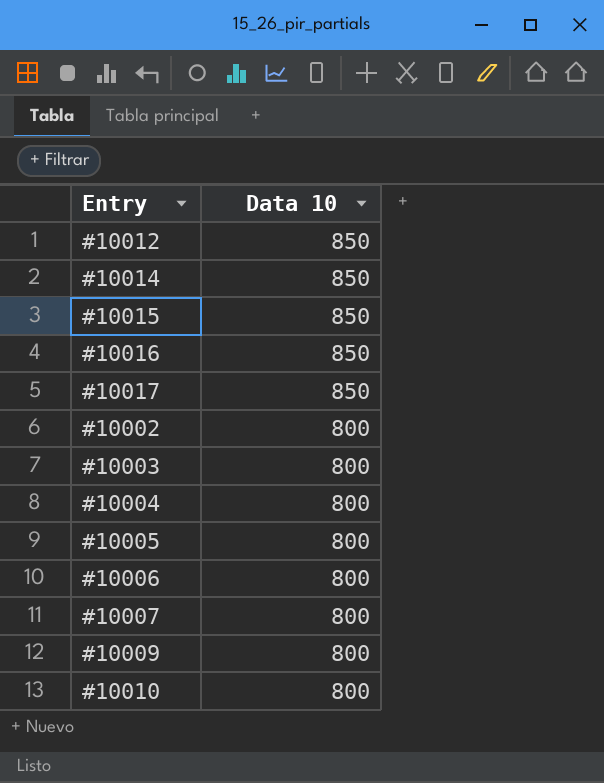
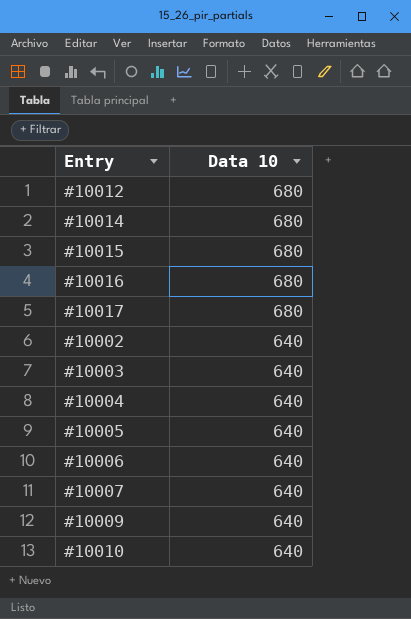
#10012 | Data 10: 850 -> 680
#10014 | Data 10: 850 -> 680
#10015 | Data 10: 850 -> 680
#10016 | Data 10: 850 -> 680
#10017 | Data 10: 850 -> 680
#10002 | Data 10: 800 -> 640
#10003 | Data 10: 800 -> 640
#10004 | Data 10: 800 -> 640
#10005 | Data 10: 800 -> 640
#10006 | Data 10: 800 -> 640
#10007 | Data 10: 800 -> 640
#10009 | Data 10: 800 -> 640
#10010 | Data 10: 800 -> 640

